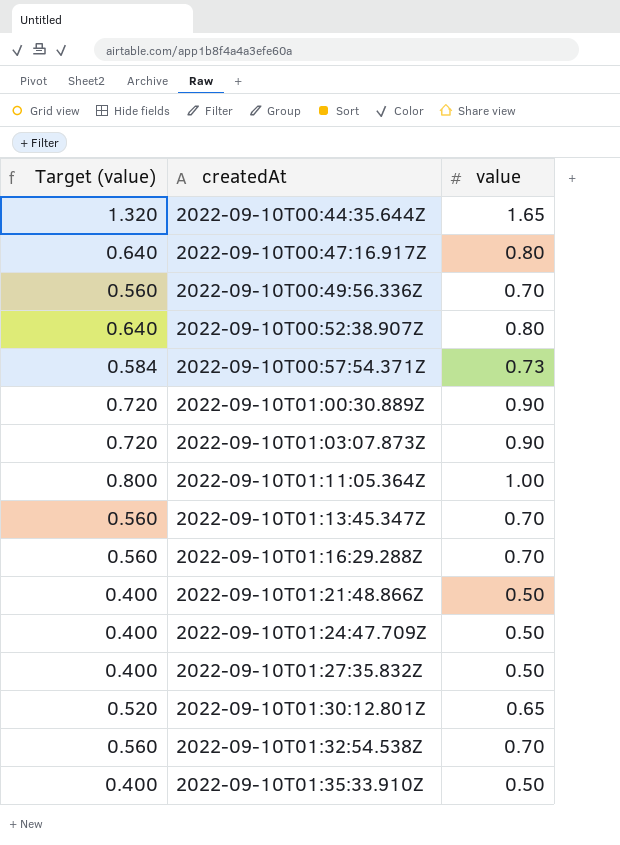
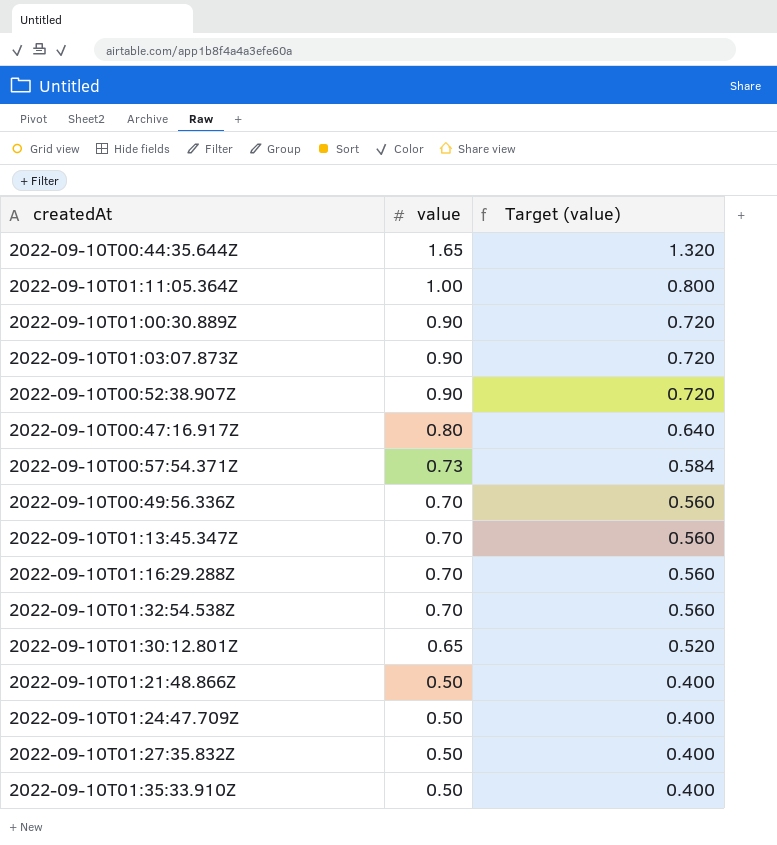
row order: createdAt ascending -> value descending
column Target (value) | position: 1 -> 3
2022-09-10T00:52:38.907Z | value: 0.80 -> 0.90
2022-09-10T00:52:38.907Z | Target (value): 0.640 -> 0.720

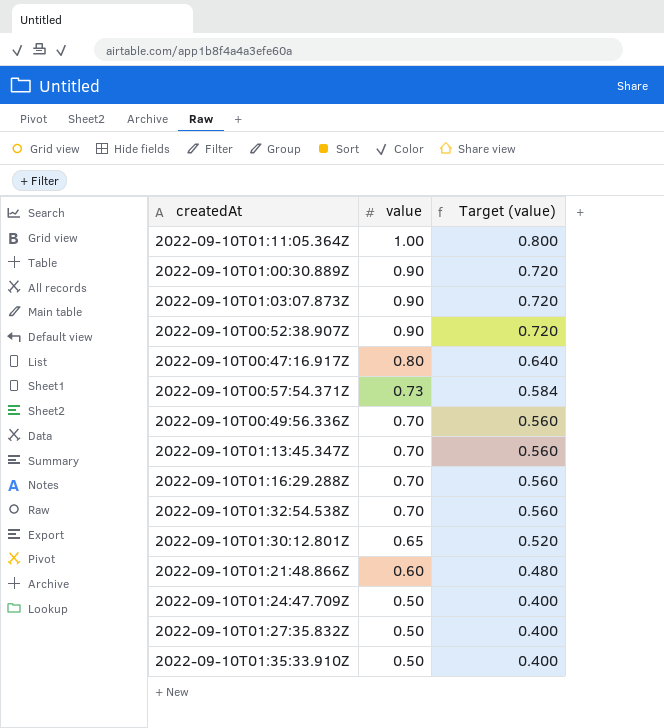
row 2022-09-10T00:44:35.644Z: 1.65 | 1.320 -> none
2022-09-10T01:21:48.866Z | value: 0.50 -> 0.60
2022-09-10T01:21:48.866Z | Target (value): 0.400 -> 0.480

